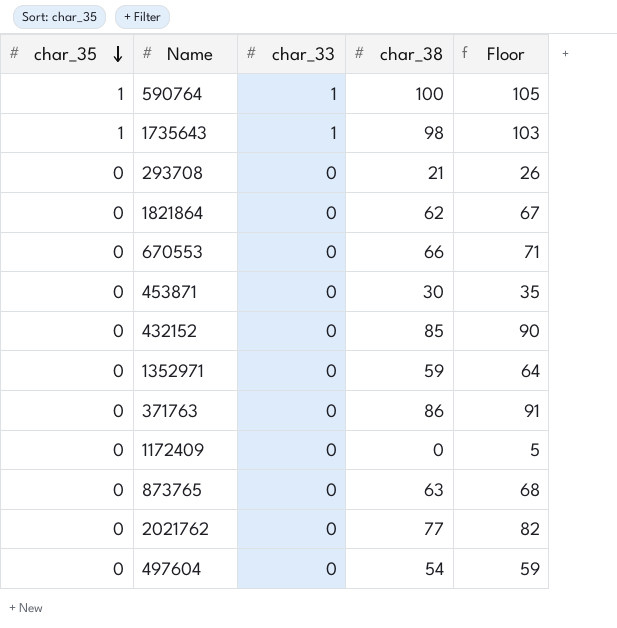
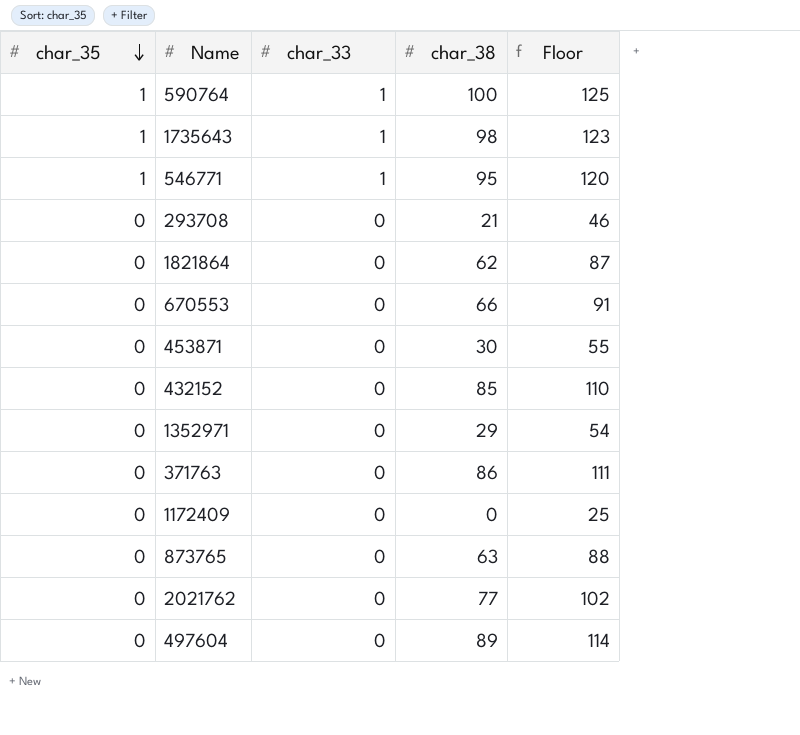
column Floor | formula: [char_38] + 5 -> [char_38] + 25
row 546771: none -> 1 | 1 | 95 | 120
1352971 | char_38: 59 -> 29
497604 | char_38: 54 -> 89

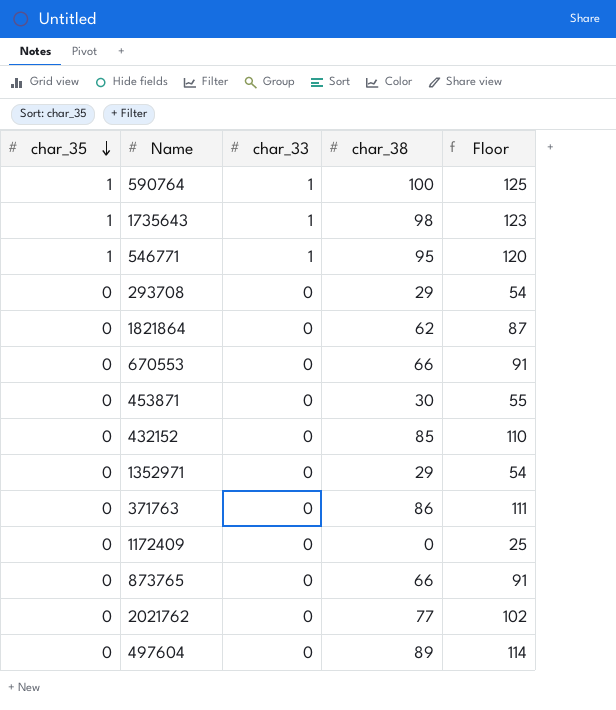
293708 | char_38: 21 -> 29
293708 | Floor: 46 -> 54
873765 | char_38: 63 -> 66
873765 | Floor: 88 -> 91

